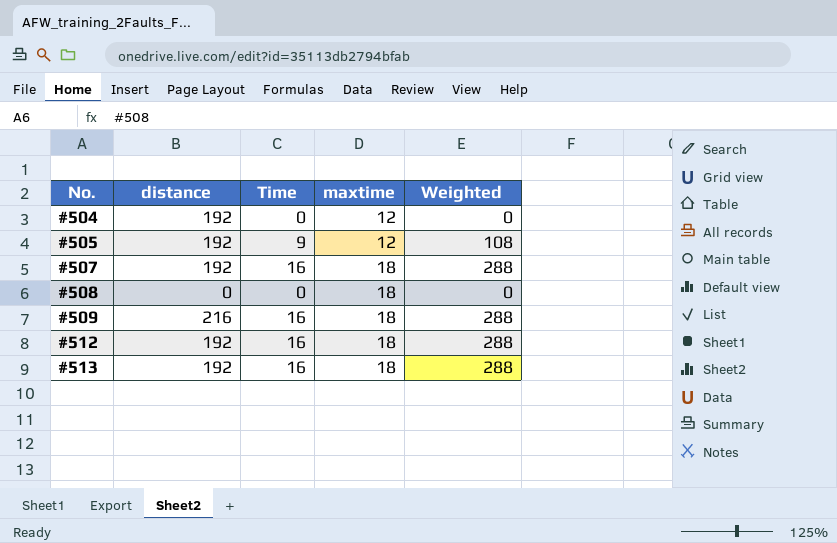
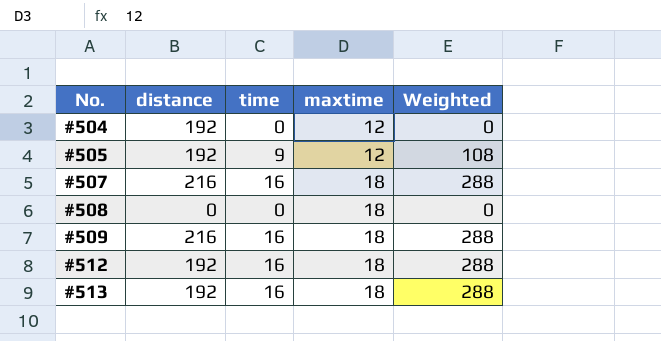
column name: Time -> time
#507 | distance: 192 -> 216

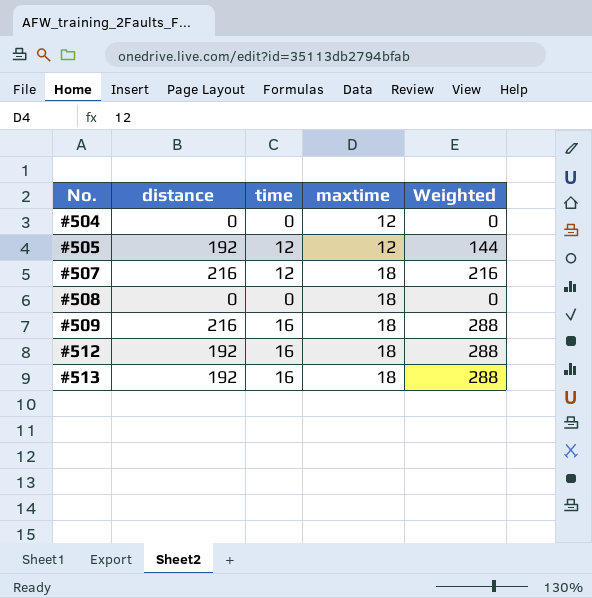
#504 | distance: 192 -> 0
#505 | time: 9 -> 12
#505 | Weighted: 108 -> 144
#507 | time: 16 -> 12
#507 | Weighted: 288 -> 216

